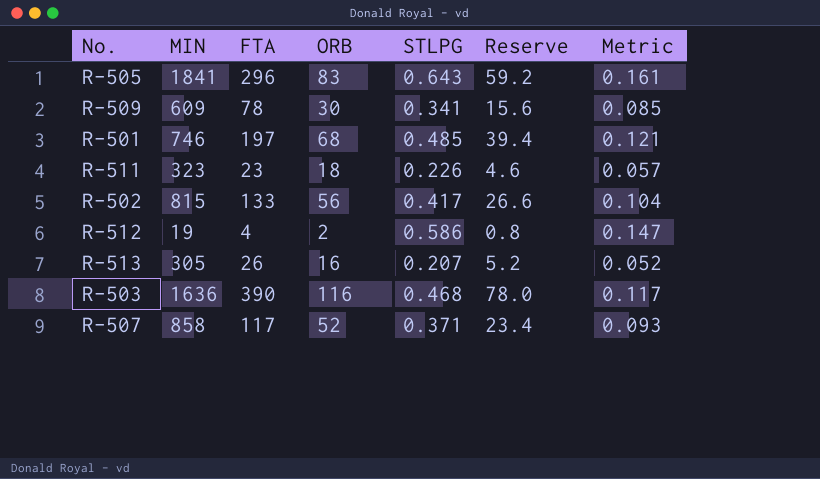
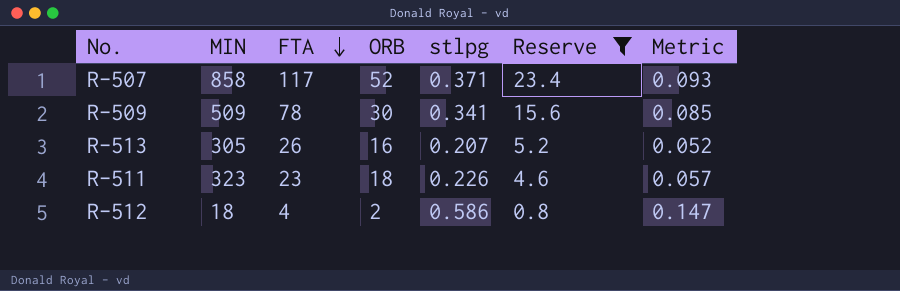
filter: none -> Reserve <= 23.4
row order: none -> FTA descending
column name: STLPG -> stlpg
R-509 | MIN: 609 -> 509
R-512 | MIN: 19 -> 18

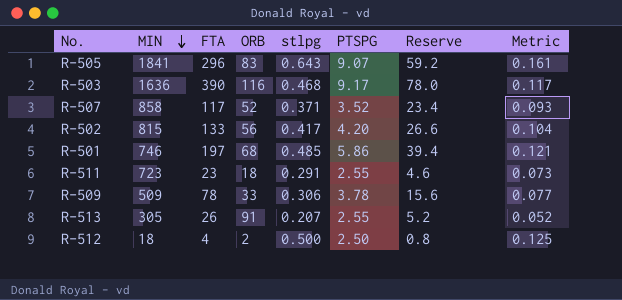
filter: Reserve <= 23.4 -> none
row order: FTA descending -> MIN descending
column PTSPG | position: none -> 6
R-511 | MIN: 323 -> 723
R-511 | stlpg: 0.226 -> 0.291
R-511 | Metric: 0.057 -> 0.073
R-509 | ORB: 30 -> 33
R-509 | stlpg: 0.341 -> 0.306
R-509 | Metric: 0.085 -> 0.077
R-513 | ORB: 16 -> 91
R-512 | stlpg: 0.586 -> 0.500
R-512 | Metric: 0.147 -> 0.125

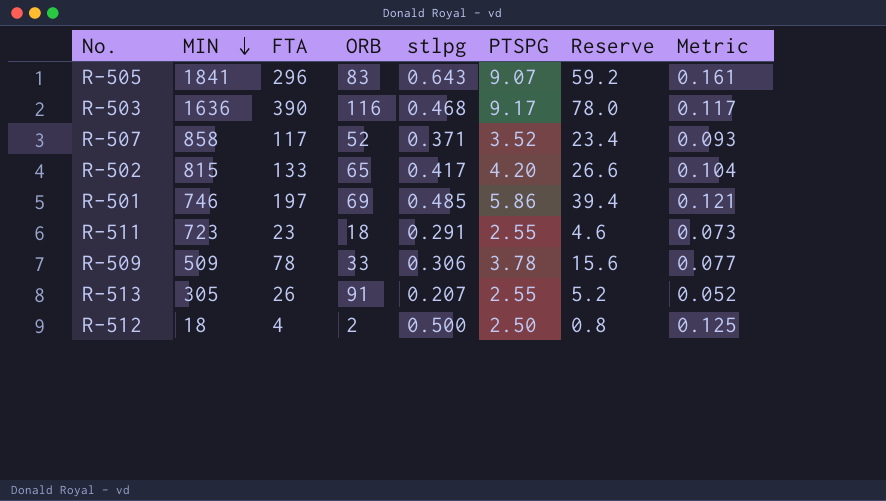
R-502 | ORB: 56 -> 65
R-501 | ORB: 68 -> 69

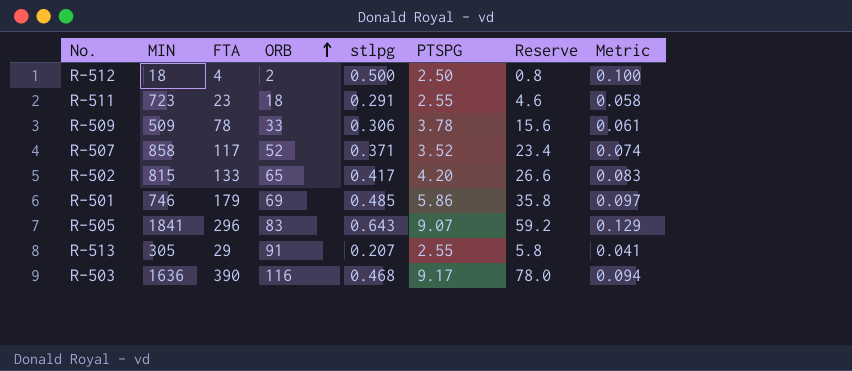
row order: MIN descending -> ORB ascending
column Metric | formula: [stlpg] * 0.25 -> [stlpg] * 0.2
R-501 | FTA: 197 -> 179
R-501 | Reserve: 39.4 -> 35.8
R-513 | FTA: 26 -> 29
R-513 | Reserve: 5.2 -> 5.8

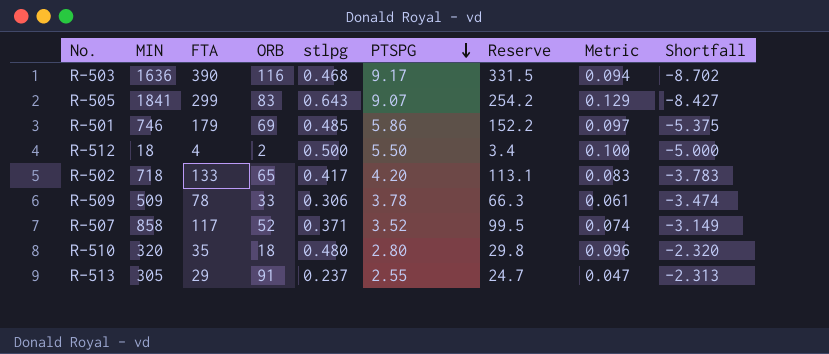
row order: ORB ascending -> PTSPG descending
column Reserve | formula: [FTA] * 0.2 -> [FTA] * 0.85
column Shortfall | formula: none -> [stlpg] - [PTSPG]
row R-511: 723 | 23 | 18 | 0.291 | 2.55 | 4.6 | 0.058 -> none
R-505 | FTA: 296 -> 299
R-512 | PTSPG: 2.50 -> 5.50
R-502 | MIN: 815 -> 718
row R-510: none -> 320 | 35 | 18 | 0.480 | 2.80 | 29.8 | 0.096 | -2.320
R-513 | stlpg: 0.207 -> 0.237
R-513 | Metric: 0.041 -> 0.047

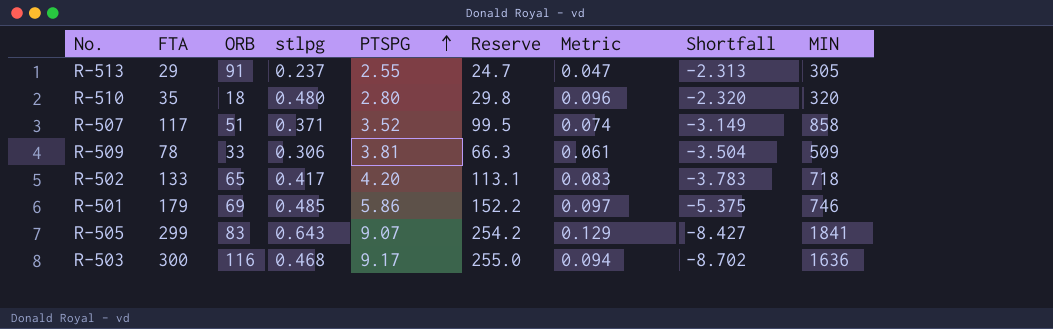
row order: PTSPG descending -> PTSPG ascending
column MIN | position: 2 -> 9
row R-512: 18 | 4 | 2 | 0.500 | 5.50 | 3.4 | 0.100 | -5.000 -> none
R-507 | ORB: 52 -> 51
R-509 | PTSPG: 3.78 -> 3.81
R-509 | Shortfall: -3.474 -> -3.504
R-503 | FTA: 390 -> 300
R-503 | Reserve: 331.5 -> 255.0

